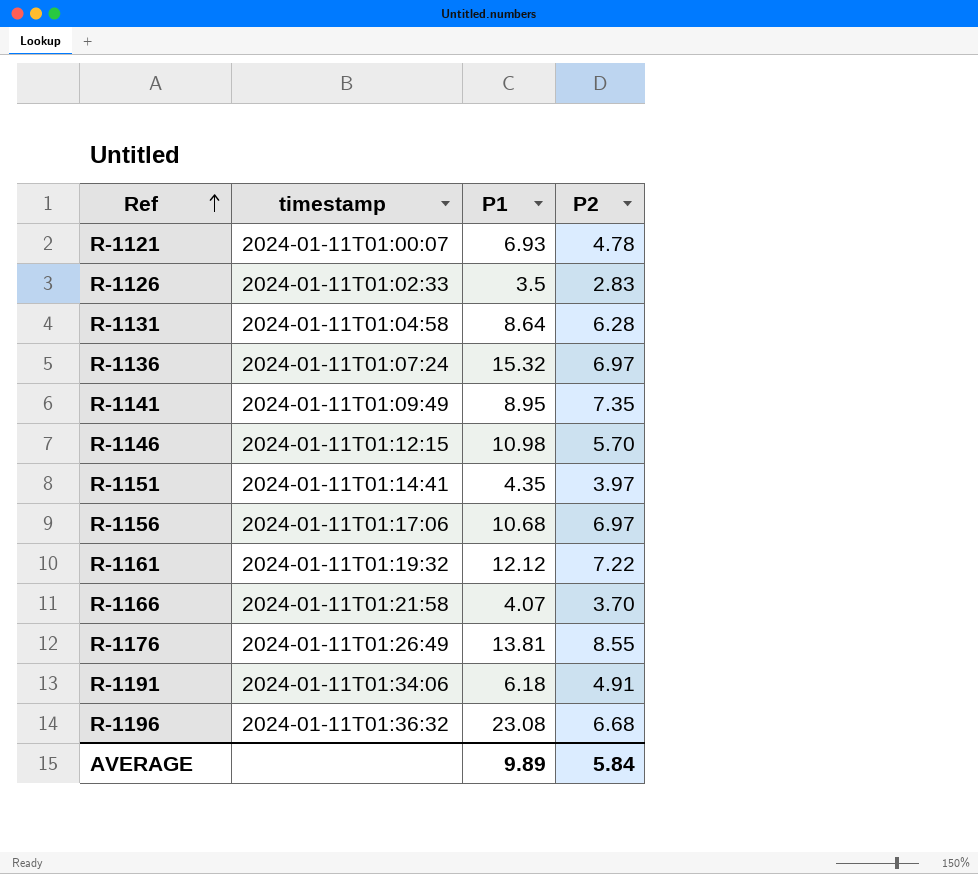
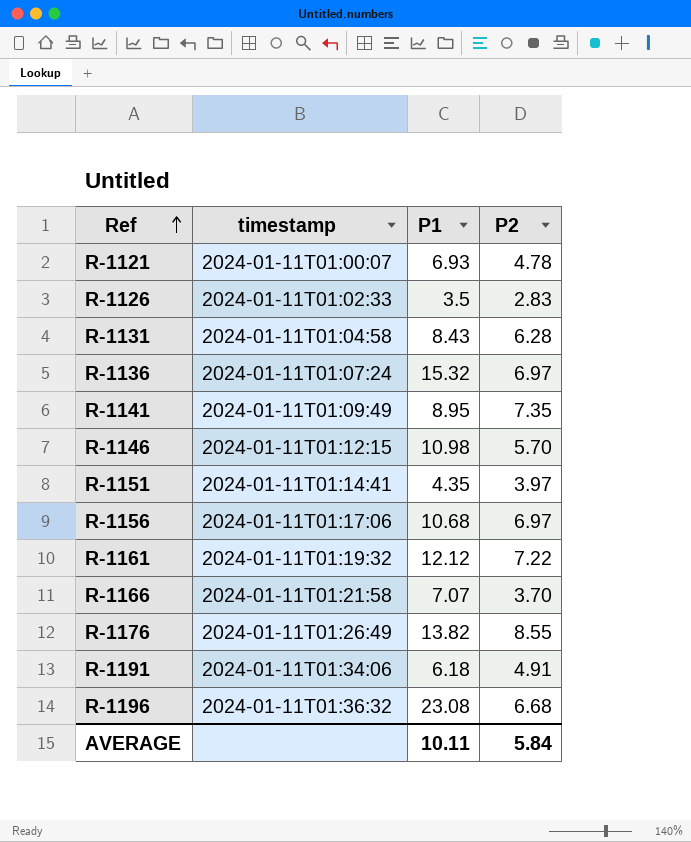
R-1131 | P1: 8.64 -> 8.43
R-1166 | P1: 4.07 -> 7.07
R-1176 | P1: 13.81 -> 13.82
AVERAGE | P1: 9.89 -> 10.11

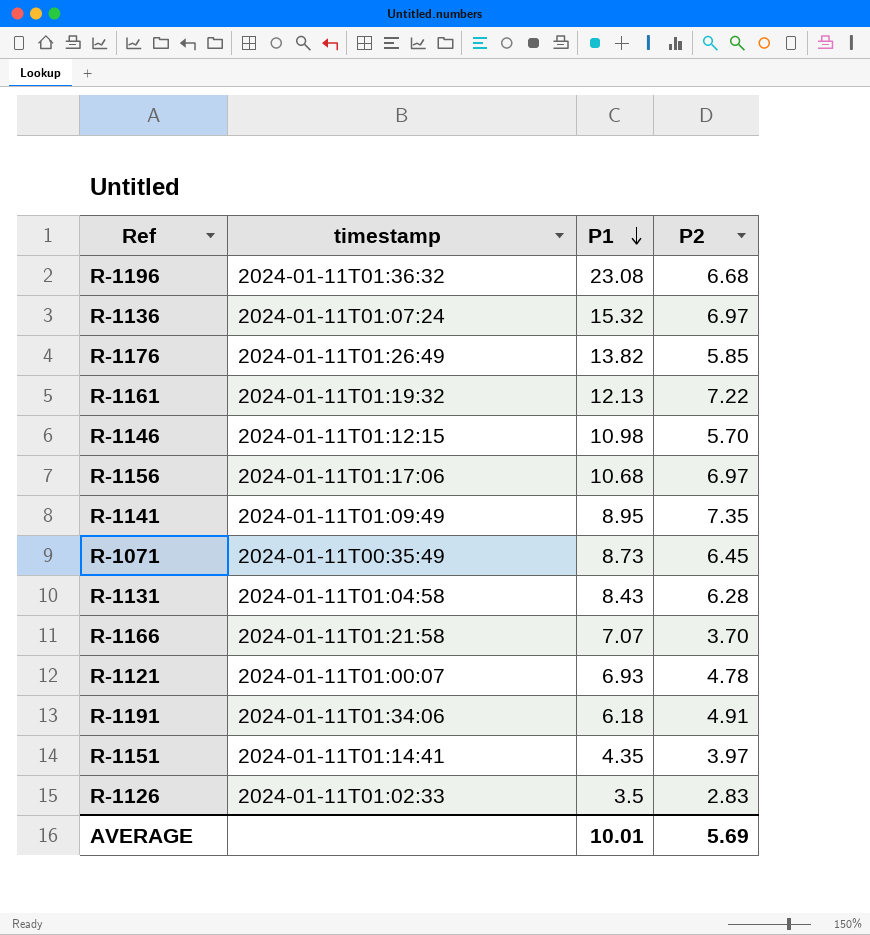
row order: Ref ascending -> P1 descending
R-1176 | P2: 8.55 -> 5.85
R-1161 | P1: 12.12 -> 12.13
row R-1071: none -> 2024-01-11T00:35:49 | 8.73 | 6.45
AVERAGE | P1: 10.11 -> 10.01
AVERAGE | P2: 5.84 -> 5.69

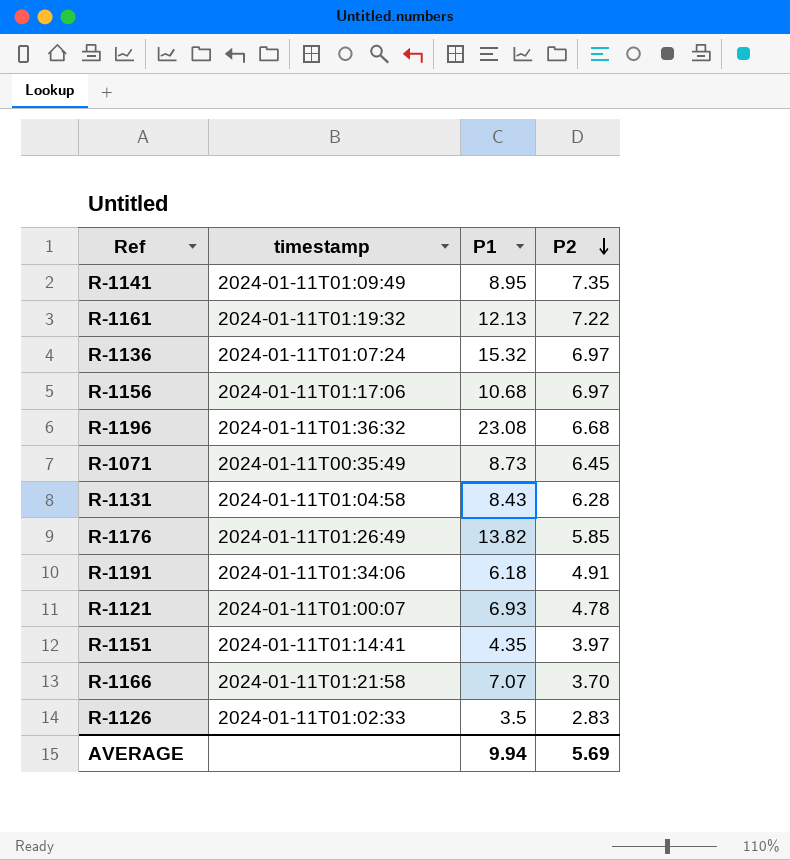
row order: P1 descending -> P2 descending
row R-1146: 2024-01-11T01:12:15 | 10.98 | 5.70 -> none
AVERAGE | P1: 10.01 -> 9.94

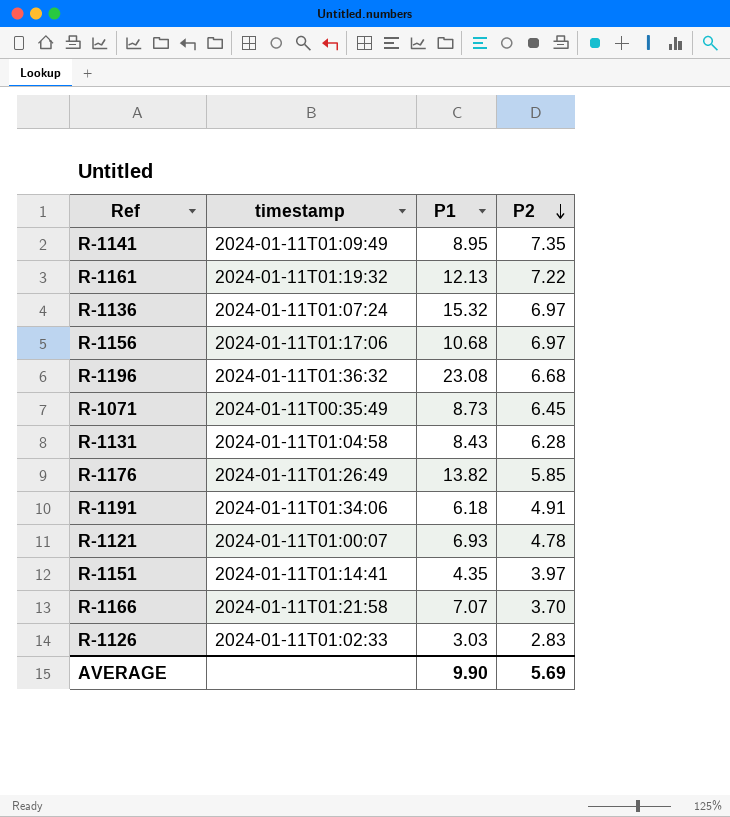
R-1126 | P1: 3.5 -> 3.03
AVERAGE | P1: 9.94 -> 9.90

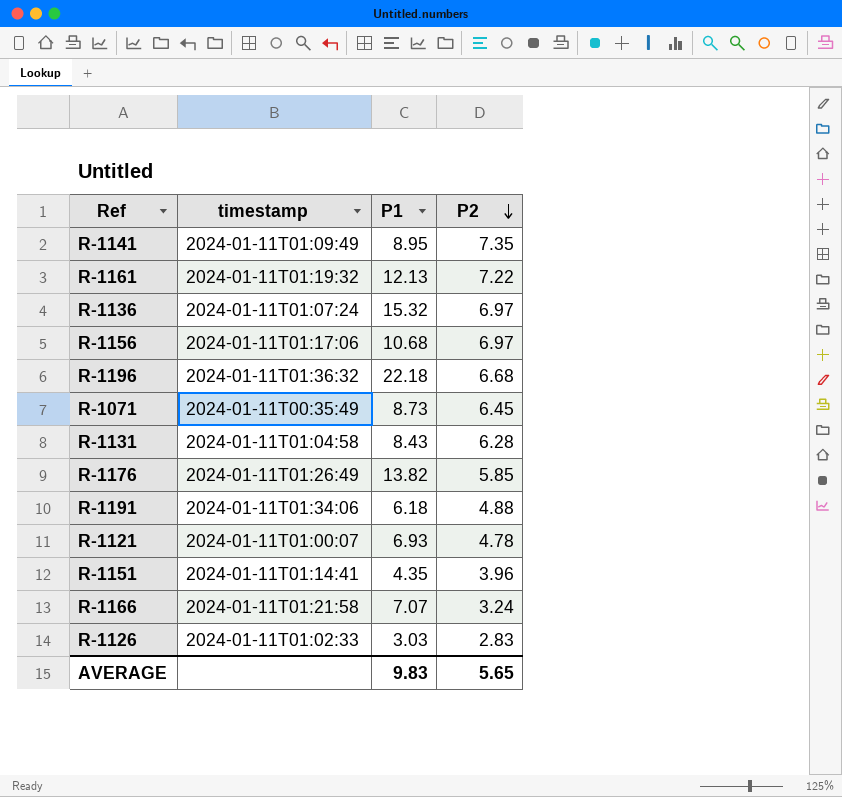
R-1196 | P1: 23.08 -> 22.18
R-1191 | P2: 4.91 -> 4.88
R-1151 | P2: 3.97 -> 3.96
R-1166 | P2: 3.70 -> 3.24
AVERAGE | P1: 9.90 -> 9.83
AVERAGE | P2: 5.69 -> 5.65

